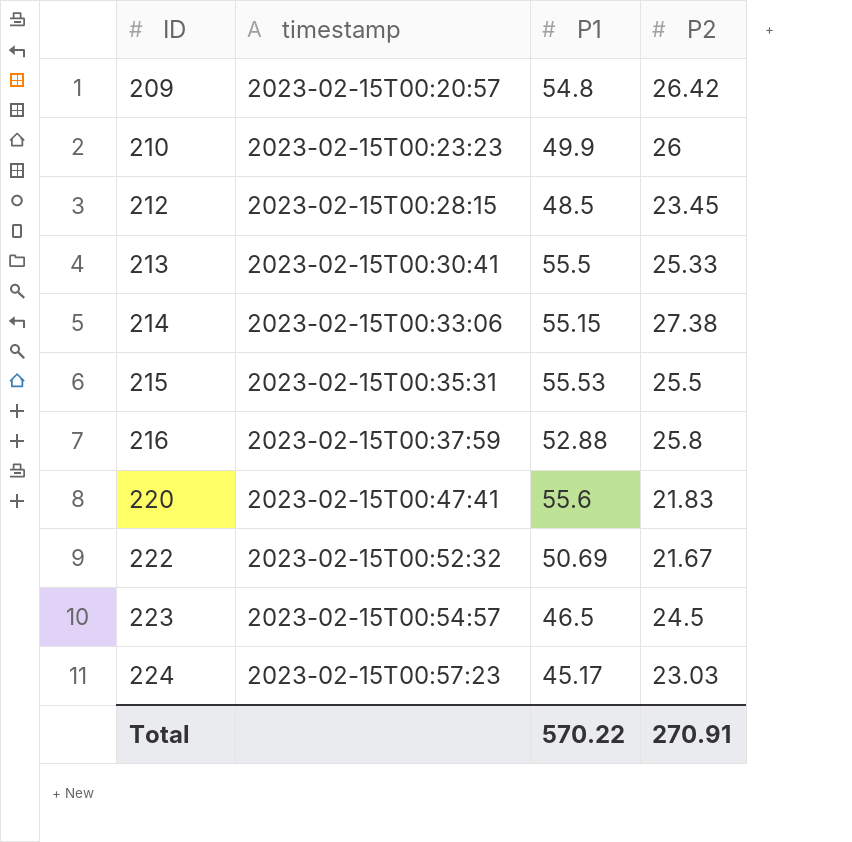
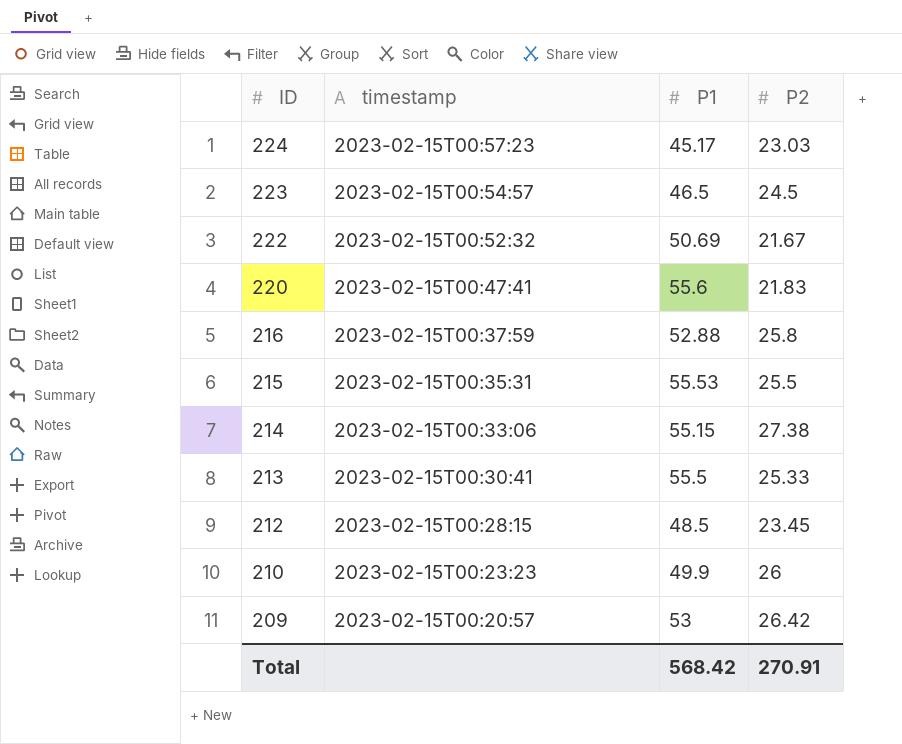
row order: ID ascending -> ID descending
209 | P1: 54.8 -> 53
Total | P1: 570.22 -> 568.42

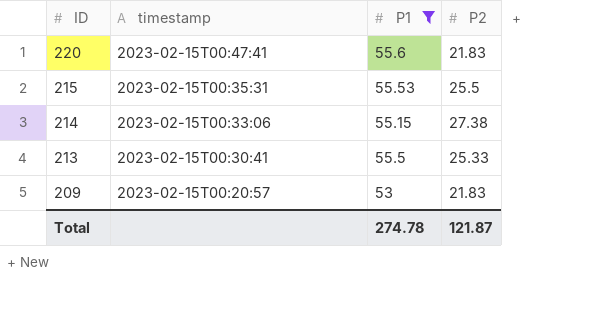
filter: none -> P1 >= 53
209 | P2: 26.42 -> 21.83
Total | P1: 568.42 -> 274.78
Total | P2: 270.91 -> 121.87

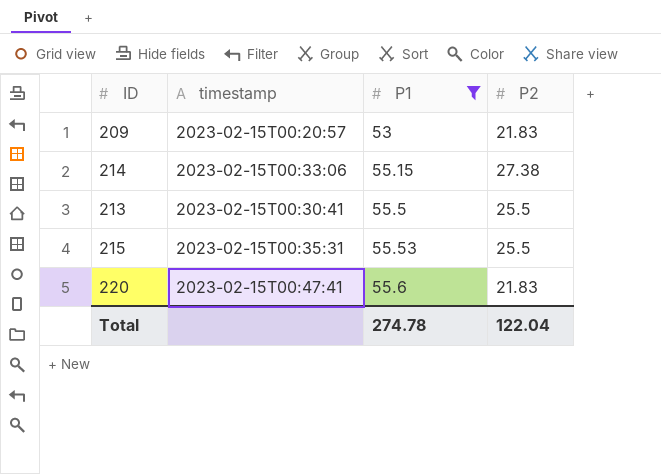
row order: ID descending -> P1 ascending
213 | P2: 25.33 -> 25.5
Total | P2: 121.87 -> 122.04

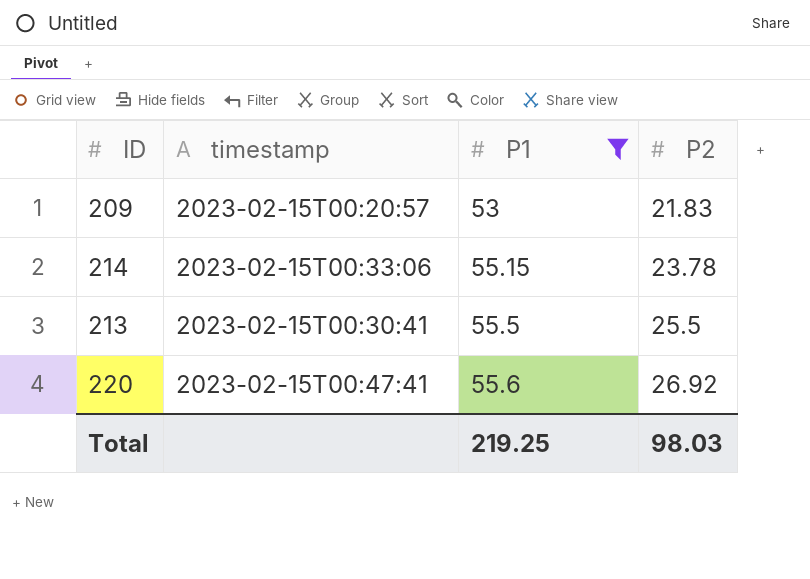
row 215: 2023-02-15T00:35:31 | 55.53 | 25.5 -> none
214 | P2: 27.38 -> 23.78
220 | P2: 21.83 -> 26.92
Total | P1: 274.78 -> 219.25
Total | P2: 122.04 -> 98.03

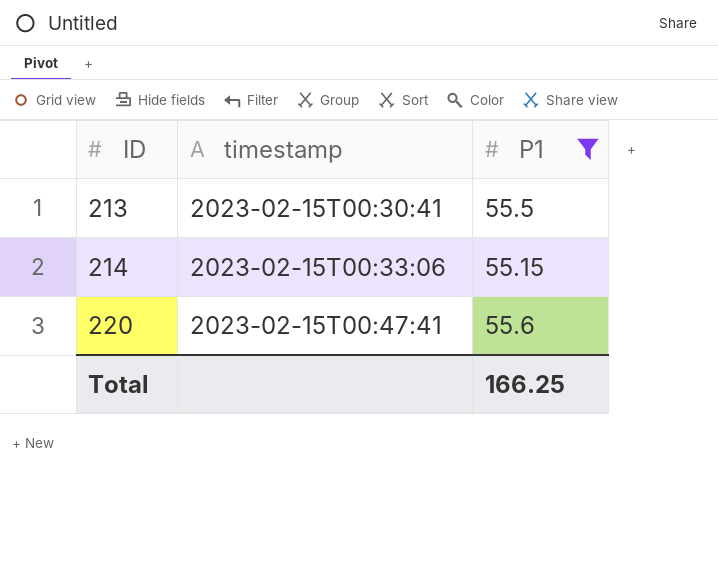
row order: P1 ascending -> ID ascending
column P2 | position: 4 -> none
row 209: 2023-02-15T00:20:57 | 53 | 21.83 -> none
Total | P1: 219.25 -> 166.25

